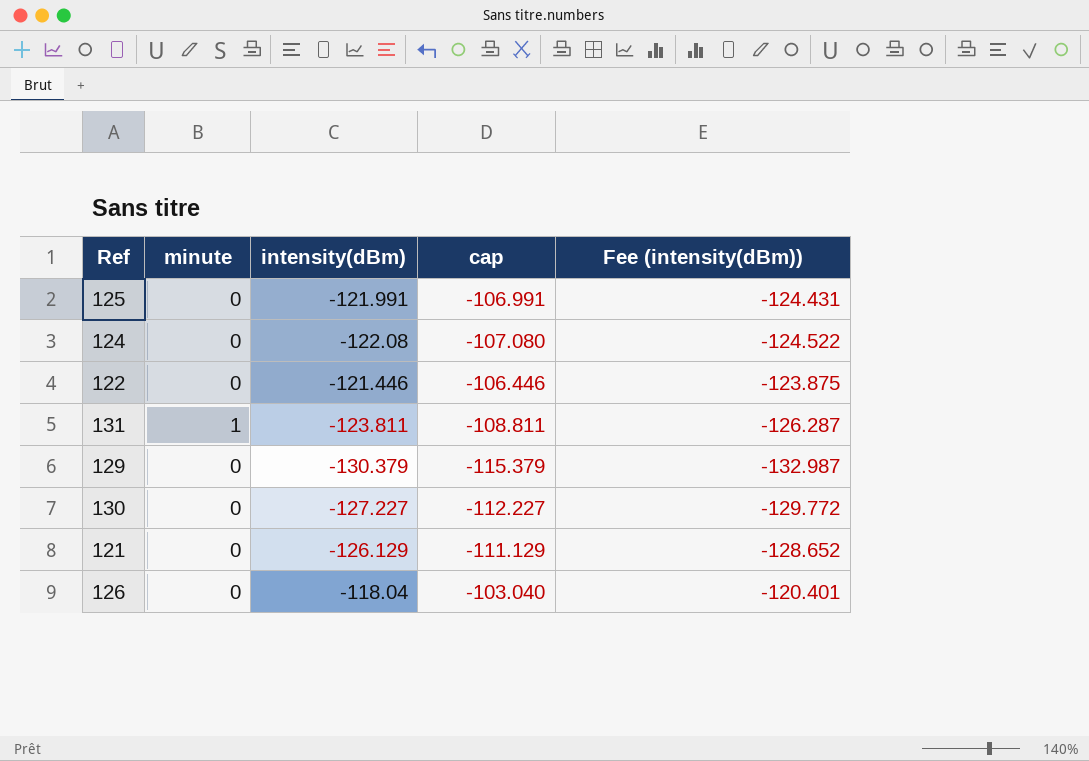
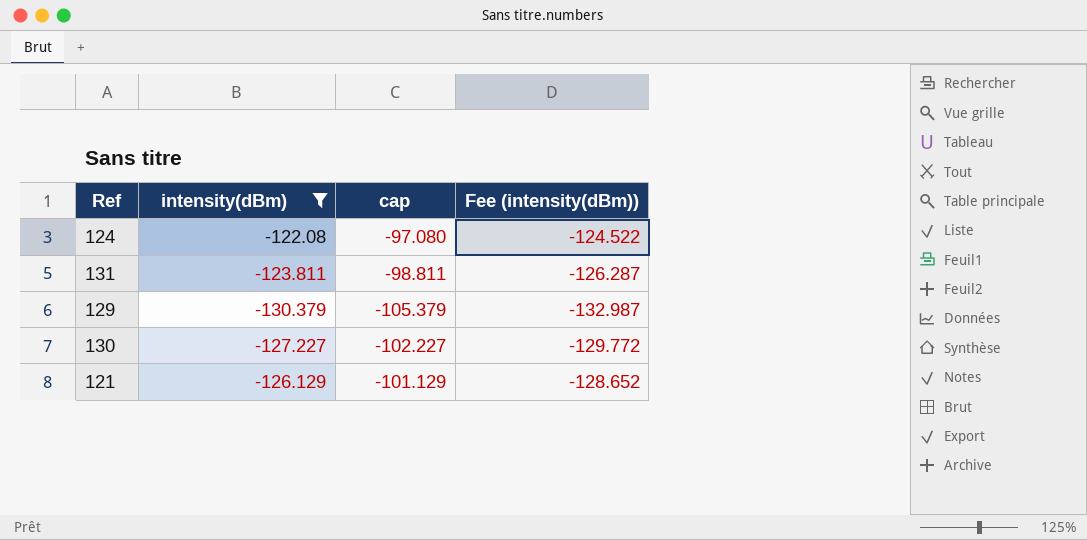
filter: none -> intensity(dBm) <= -122.08
column minute | position: 2 -> none
column cap | formula: [intensity(dBm)] + 15 -> [intensity(dBm)] + 25

